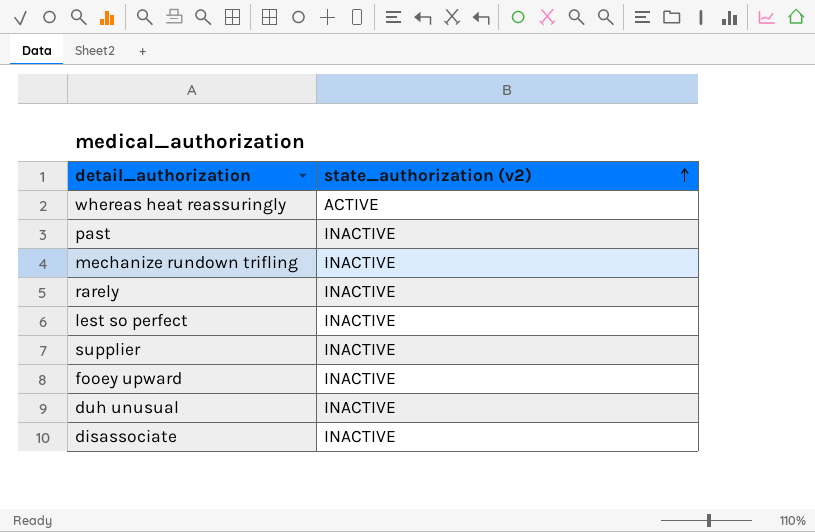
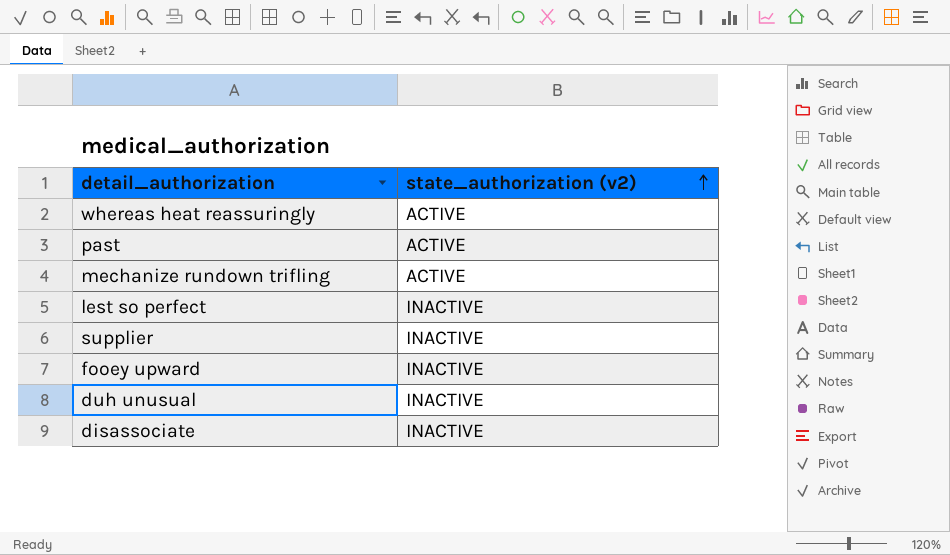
row rarely: INACTIVE -> none
past | state_authorization (v2): INACTIVE -> ACTIVE
mechanize rundown trifling | state_authorization (v2): INACTIVE -> ACTIVE

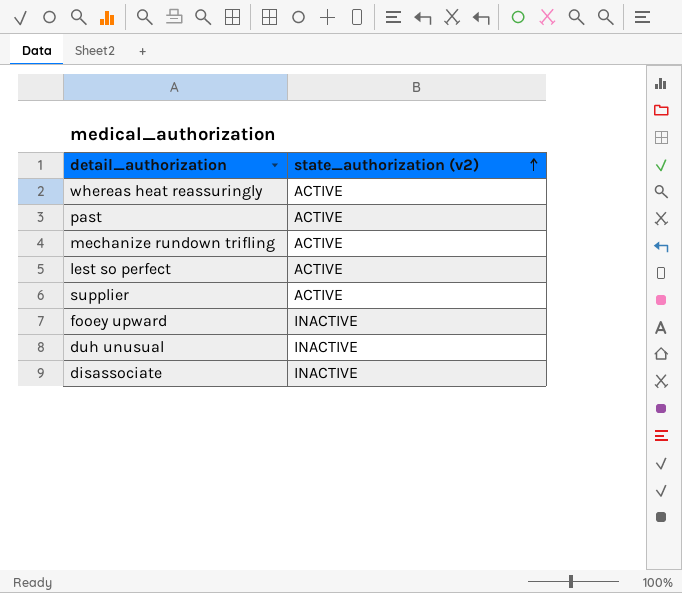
lest so perfect | state_authorization (v2): INACTIVE -> ACTIVE
supplier | state_authorization (v2): INACTIVE -> ACTIVE

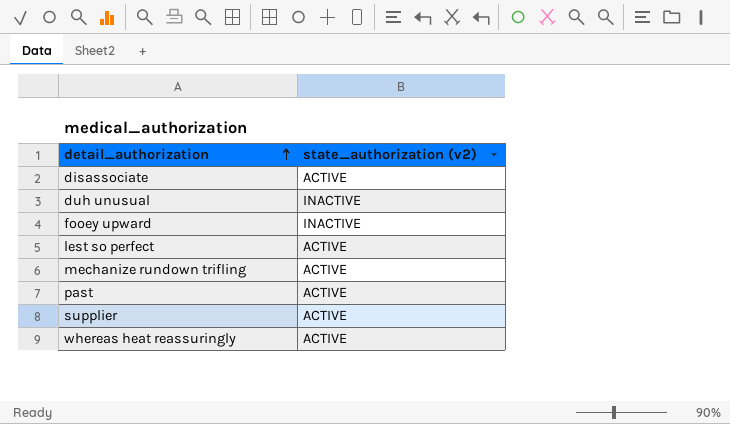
row order: state_authorization (v2) ascending -> detail_authorization ascending
disassociate | state_authorization (v2): INACTIVE -> ACTIVE

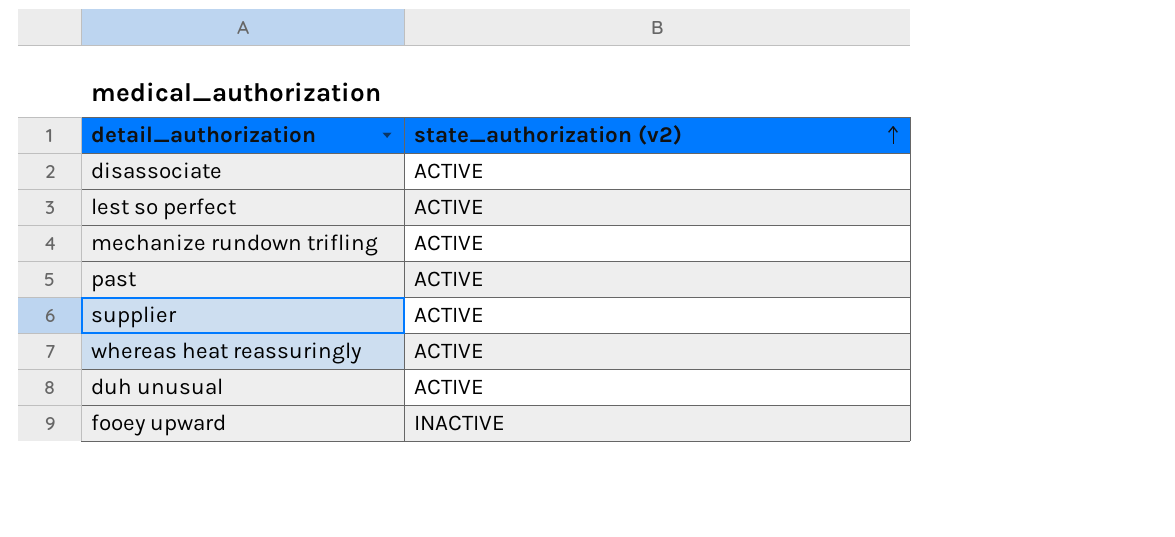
row order: detail_authorization ascending -> state_authorization (v2) ascending
duh unusual | state_authorization (v2): INACTIVE -> ACTIVE

